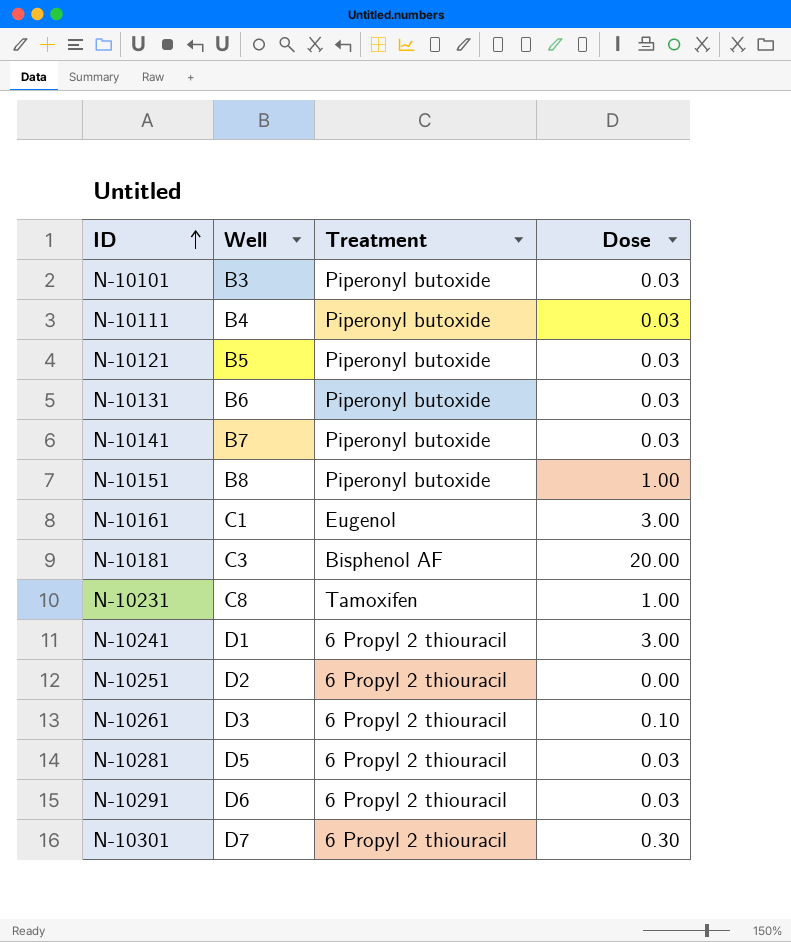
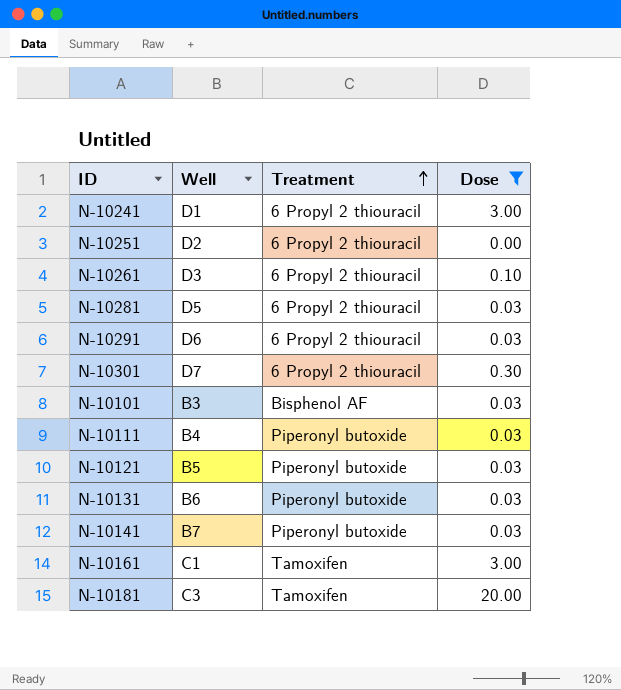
filter: none -> Dose != 1.00
row order: ID ascending -> Treatment ascending
N-10101 | Treatment: Piperonyl butoxide -> Bisphenol AF
N-10161 | Treatment: Eugenol -> Tamoxifen
N-10181 | Treatment: Bisphenol AF -> Tamoxifen

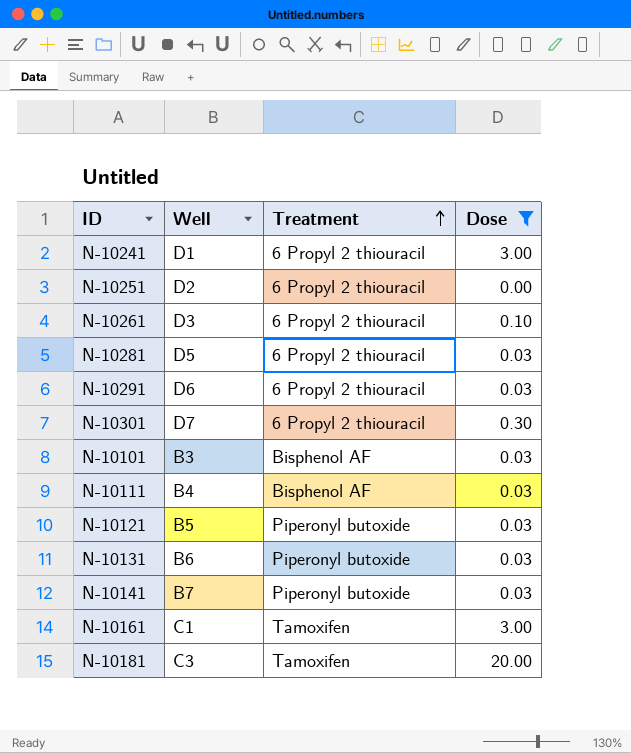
N-10111 | Treatment: Piperonyl butoxide -> Bisphenol AF

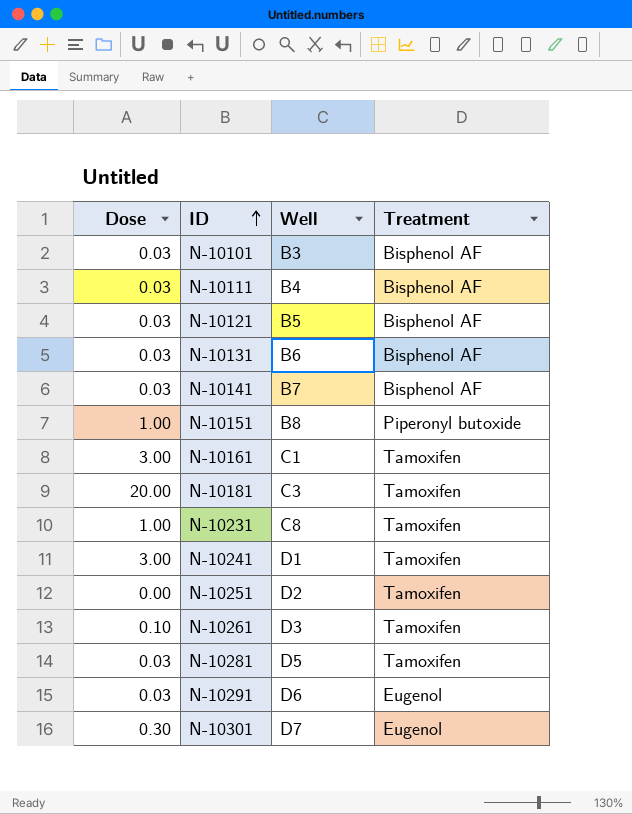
filter: Dose != 1.00 -> none
row order: Treatment ascending -> ID ascending
column Dose | position: 4 -> 1
N-10121 | Treatment: Piperonyl butoxide -> Bisphenol AF
N-10131 | Treatment: Piperonyl butoxide -> Bisphenol AF
N-10141 | Treatment: Piperonyl butoxide -> Bisphenol AF
N-10241 | Treatment: 6 Propyl 2 thiouracil -> Tamoxifen
N-10251 | Treatment: 6 Propyl 2 thiouracil -> Tamoxifen
N-10261 | Treatment: 6 Propyl 2 thiouracil -> Tamoxifen
N-10281 | Treatment: 6 Propyl 2 thiouracil -> Tamoxifen
N-10291 | Treatment: 6 Propyl 2 thiouracil -> Eugenol
N-10301 | Treatment: 6 Propyl 2 thiouracil -> Eugenol

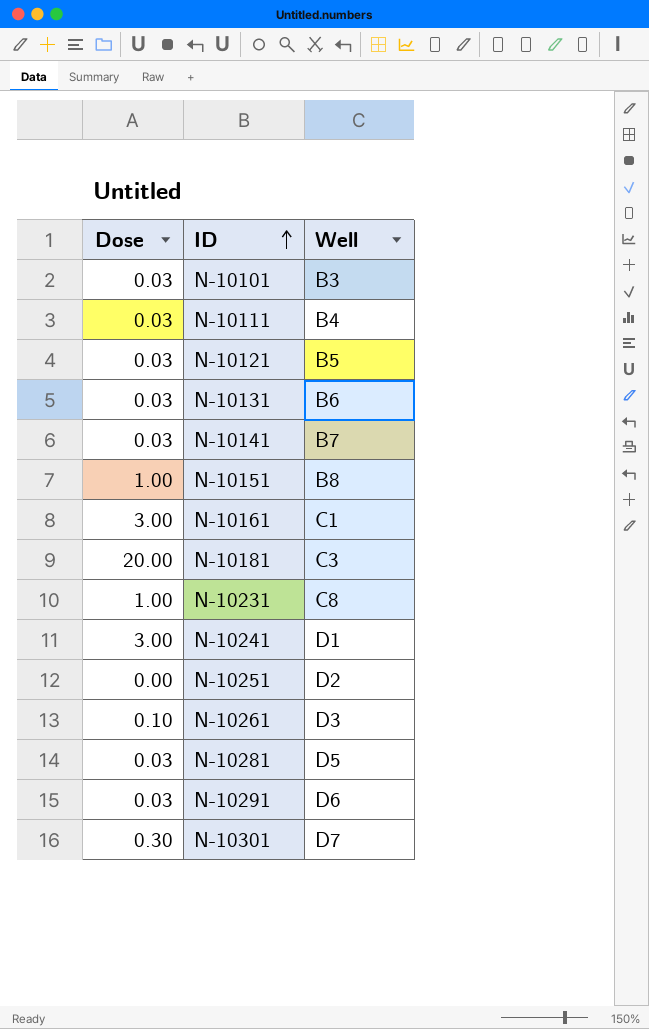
column Treatment | position: 4 -> none

